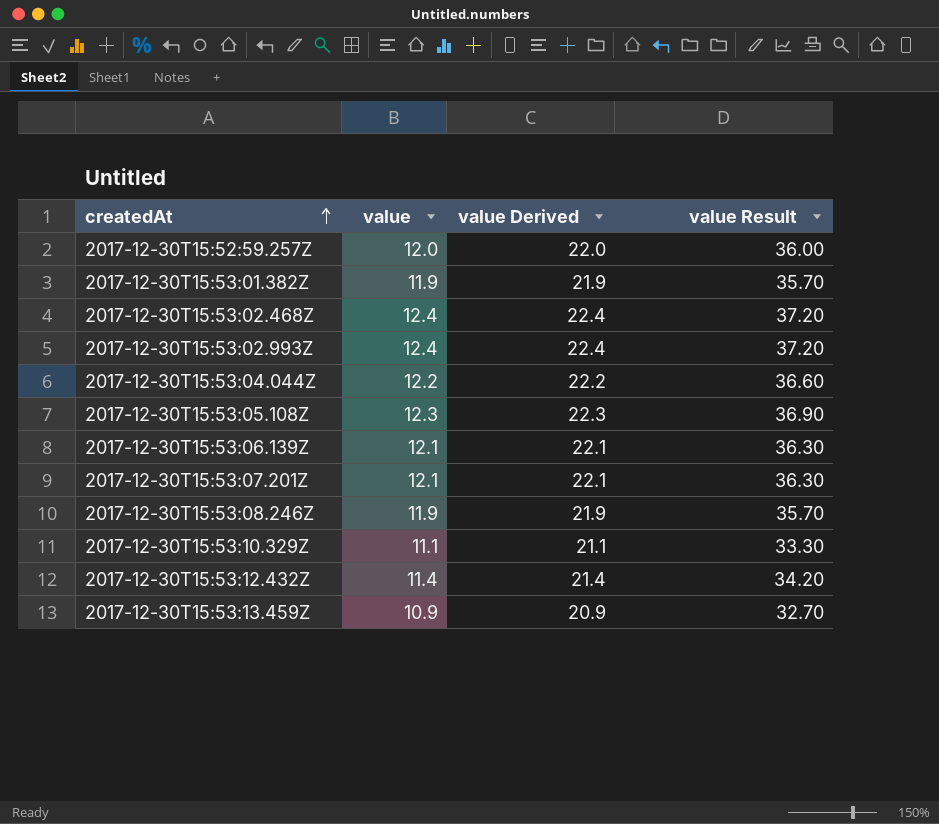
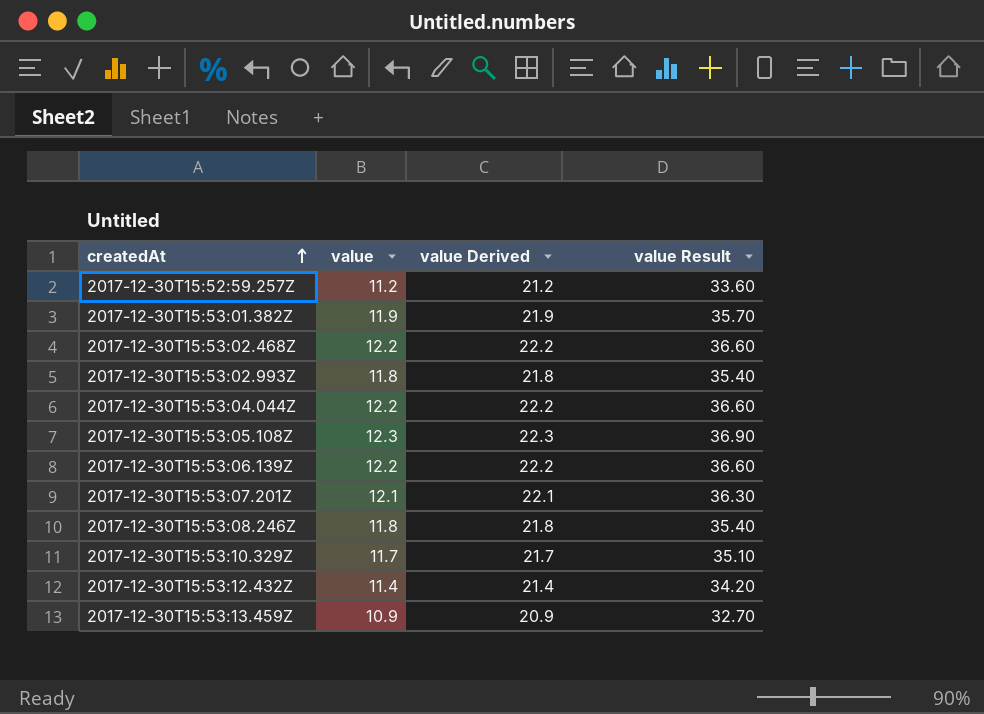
2017-12-30T15:52:59.257Z | value: 12.0 -> 11.2
2017-12-30T15:52:59.257Z | value Derived: 22.0 -> 21.2
2017-12-30T15:52:59.257Z | value Result: 36.00 -> 33.60
2017-12-30T15:53:02.468Z | value: 12.4 -> 12.2
2017-12-30T15:53:02.468Z | value Derived: 22.4 -> 22.2
2017-12-30T15:53:02.468Z | value Result: 37.20 -> 36.60
2017-12-30T15:53:02.993Z | value: 12.4 -> 11.8
2017-12-30T15:53:02.993Z | value Derived: 22.4 -> 21.8
2017-12-30T15:53:02.993Z | value Result: 37.20 -> 35.40
2017-12-30T15:53:06.139Z | value: 12.1 -> 12.2
2017-12-30T15:53:06.139Z | value Derived: 22.1 -> 22.2
2017-12-30T15:53:06.139Z | value Result: 36.30 -> 36.60
2017-12-30T15:53:08.246Z | value: 11.9 -> 11.8
2017-12-30T15:53:08.246Z | value Derived: 21.9 -> 21.8
2017-12-30T15:53:08.246Z | value Result: 35.70 -> 35.40
2017-12-30T15:53:10.329Z | value: 11.1 -> 11.7
2017-12-30T15:53:10.329Z | value Derived: 21.1 -> 21.7
2017-12-30T15:53:10.329Z | value Result: 33.30 -> 35.10

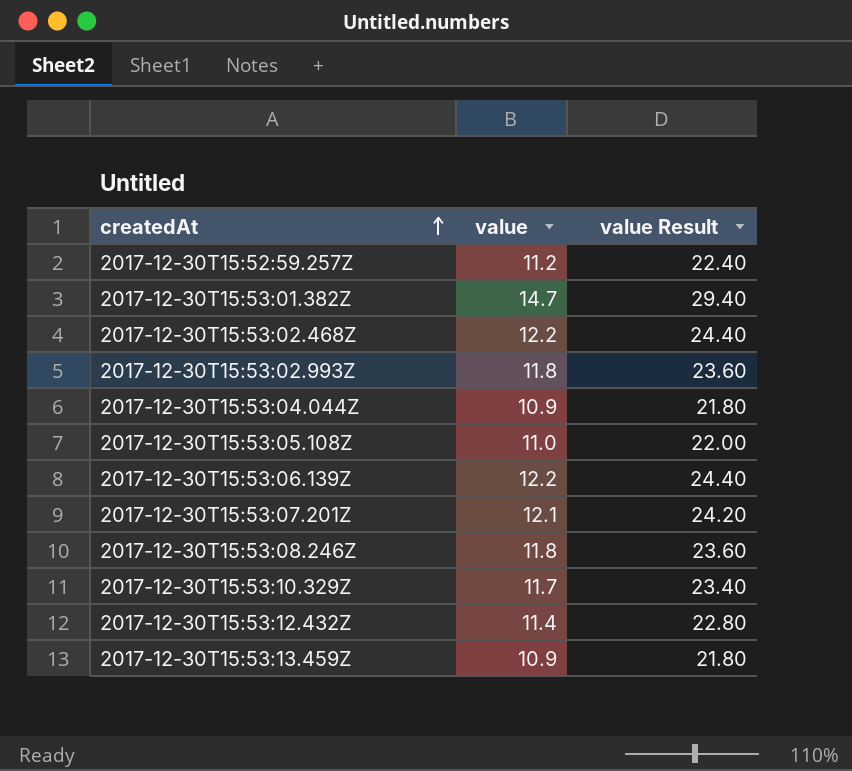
column value Derived | formula: [value] + 10 -> none
column value Result | formula: [value] * 3 -> [value] * 2
2017-12-30T15:53:01.382Z | value: 11.9 -> 14.7
2017-12-30T15:53:04.044Z | value: 12.2 -> 10.9
2017-12-30T15:53:05.108Z | value: 12.3 -> 11.0

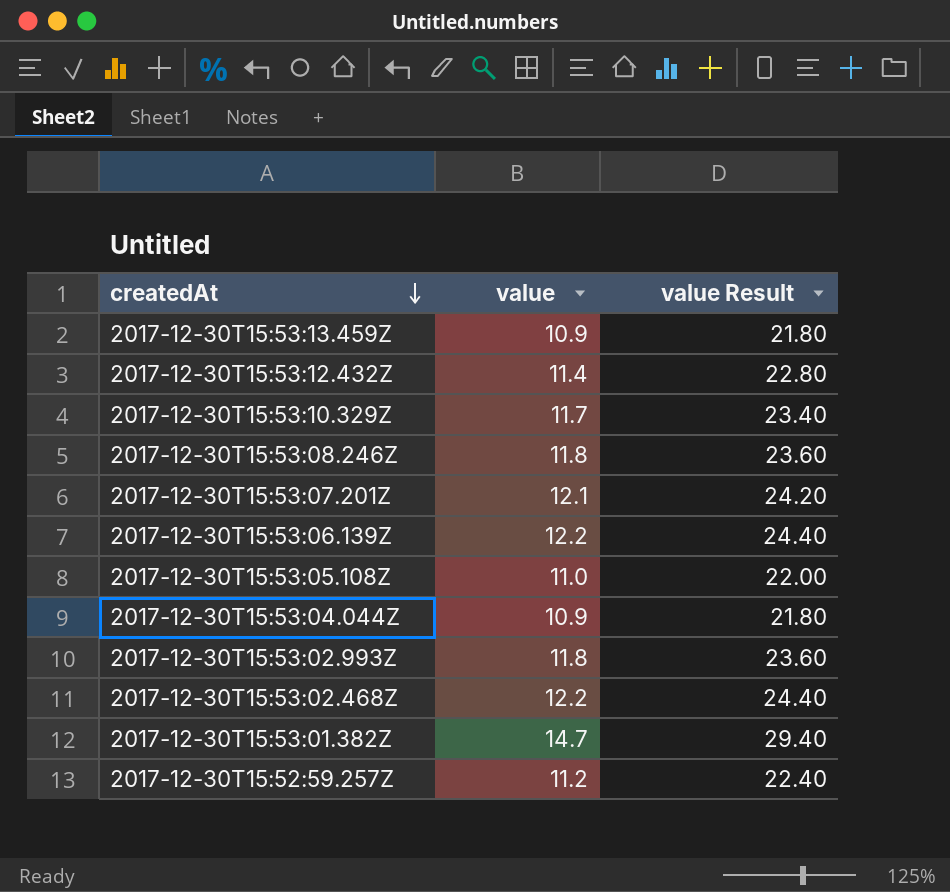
row order: createdAt ascending -> createdAt descending

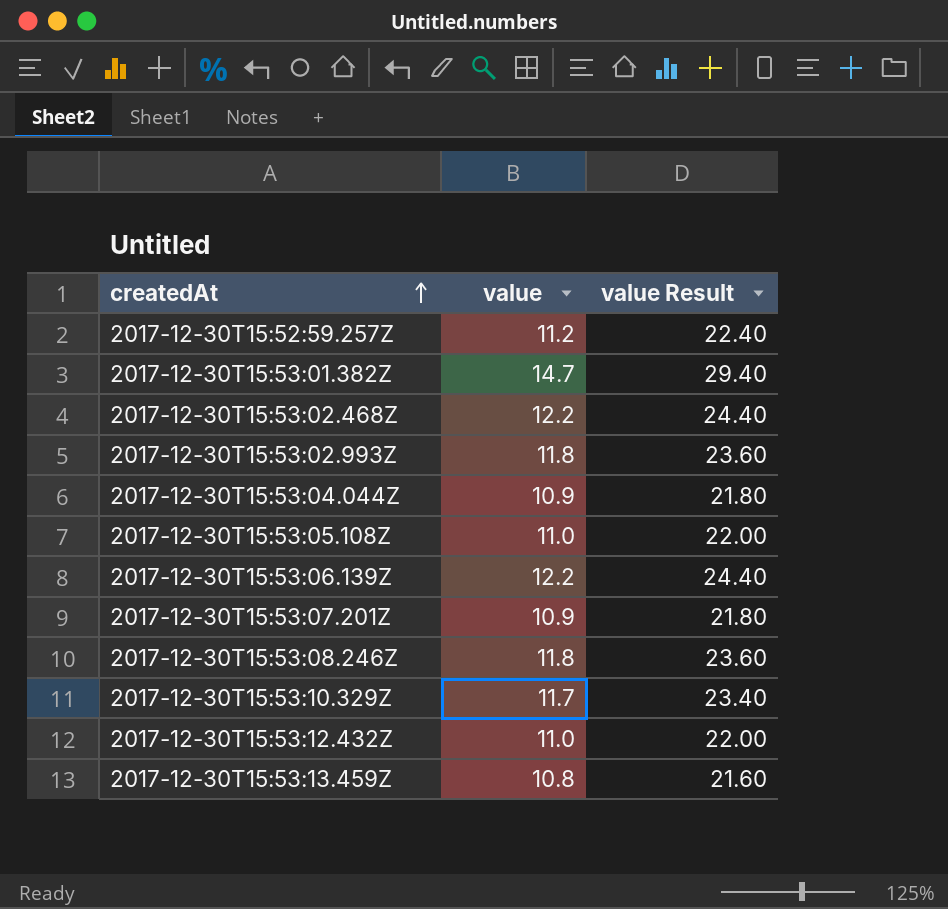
row order: createdAt descending -> createdAt ascending
2017-12-30T15:53:07.201Z | value: 12.1 -> 10.9
2017-12-30T15:53:07.201Z | value Result: 24.20 -> 21.80
2017-12-30T15:53:12.432Z | value: 11.4 -> 11.0
2017-12-30T15:53:12.432Z | value Result: 22.80 -> 22.00
2017-12-30T15:53:13.459Z | value: 10.9 -> 10.8
2017-12-30T15:53:13.459Z | value Result: 21.80 -> 21.60

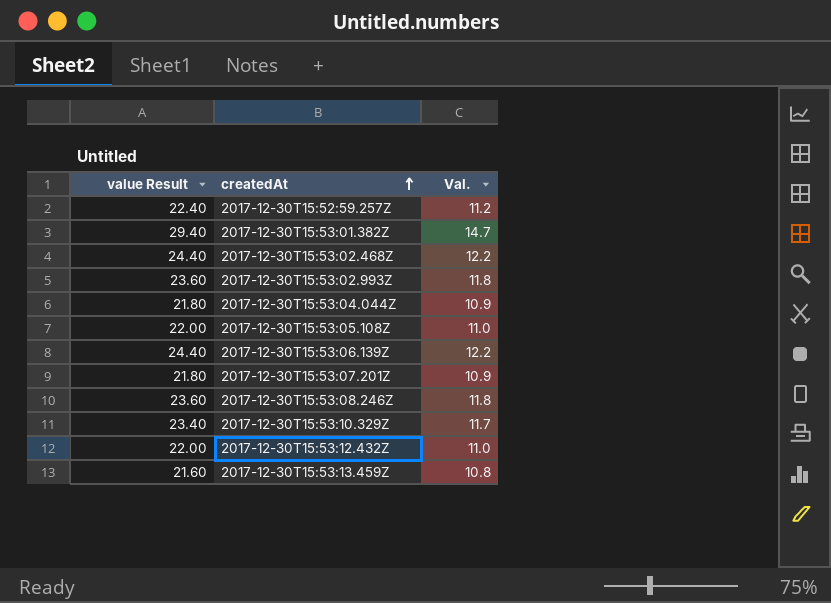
column value Result | position: 3 -> 1
column name: value -> Val.

